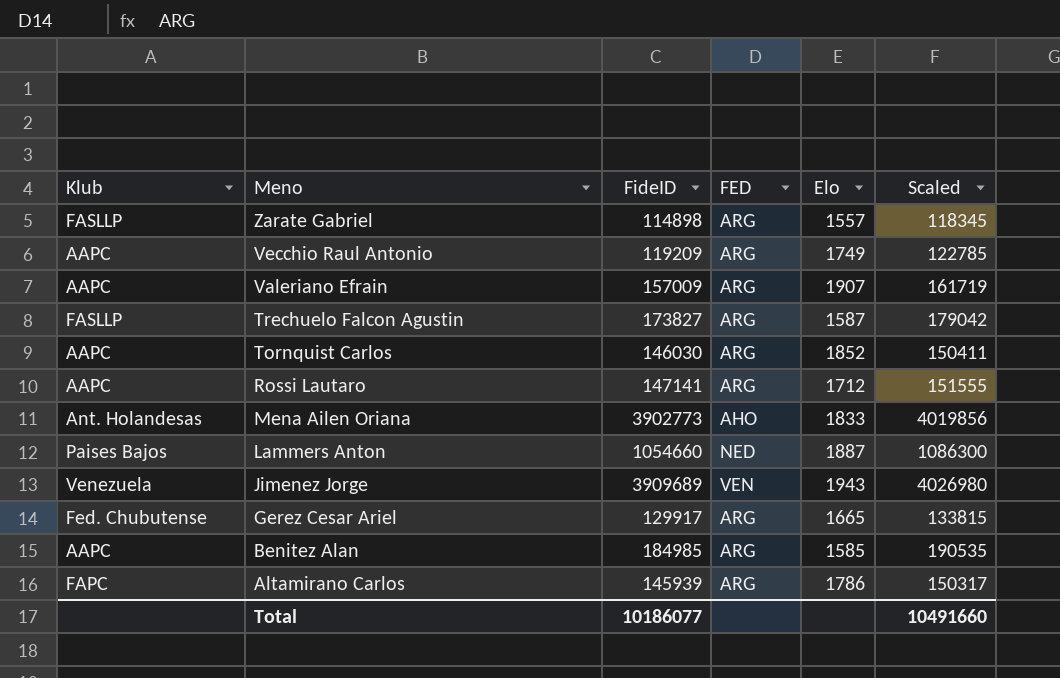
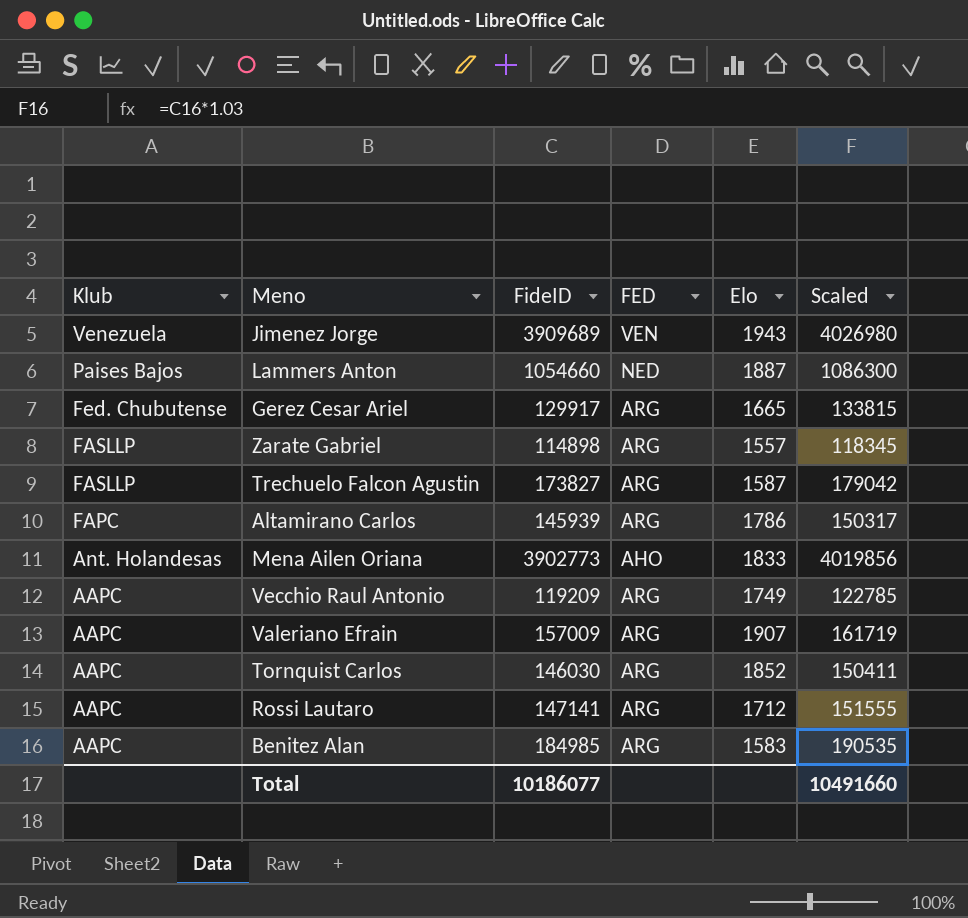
row order: Meno descending -> Klub descending
Benitez Alan | Elo: 1585 -> 1583

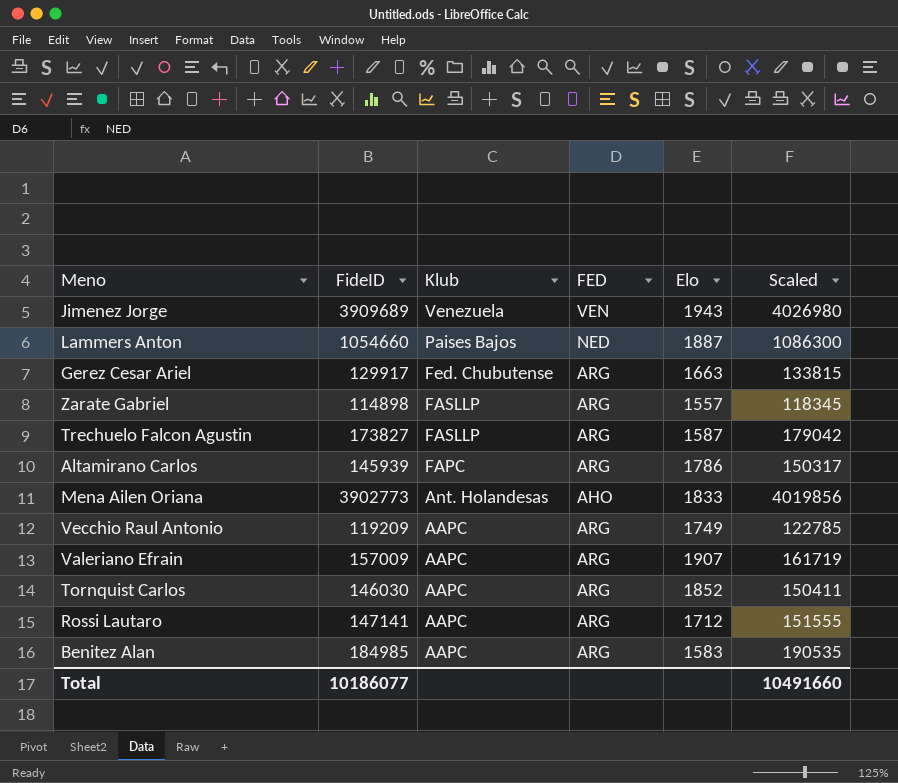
column Klub | position: 1 -> 3
Gerez Cesar Ariel | Elo: 1665 -> 1663

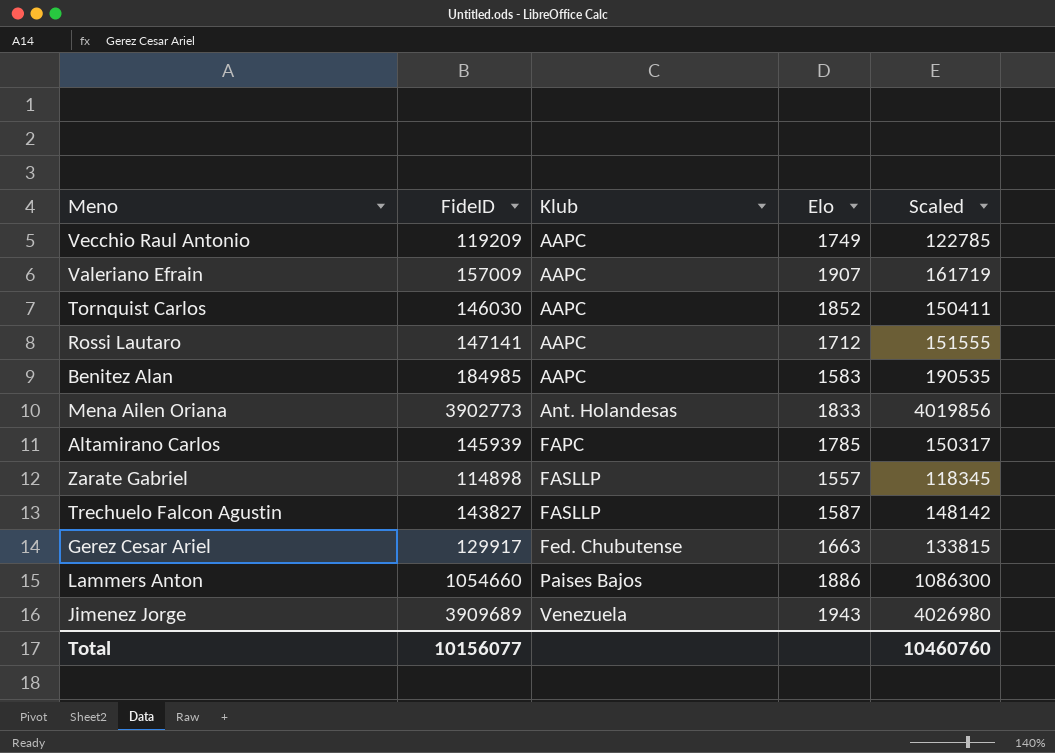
row order: Klub descending -> Klub ascending
column FED | position: 4 -> none
Altamirano Carlos | Elo: 1786 -> 1785
Trechuelo Falcon Agustin | FideID: 173827 -> 143827
Trechuelo Falcon Agustin | Scaled: 179042 -> 148142
Lammers Anton | Elo: 1887 -> 1886
Total | FideID: 10186077 -> 10156077
Total | Scaled: 10491660 -> 10460760

